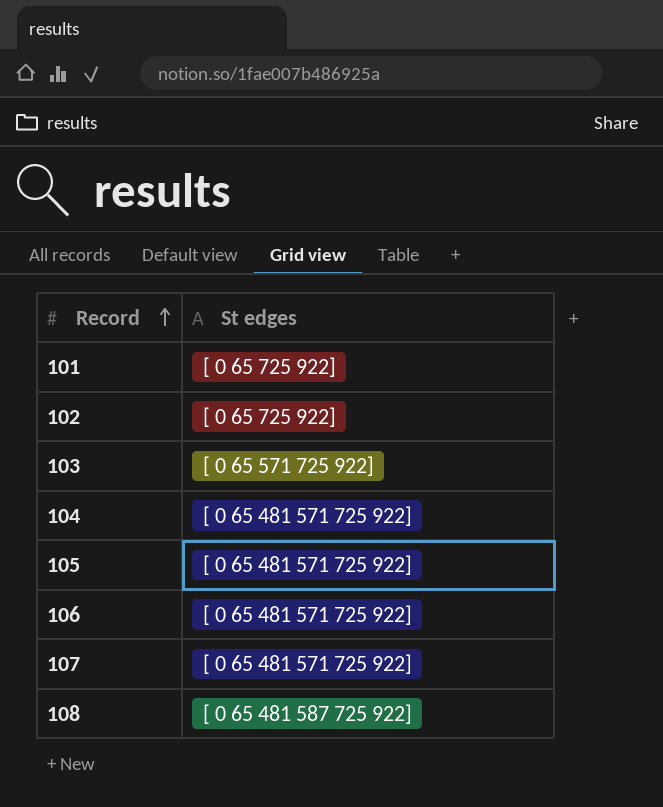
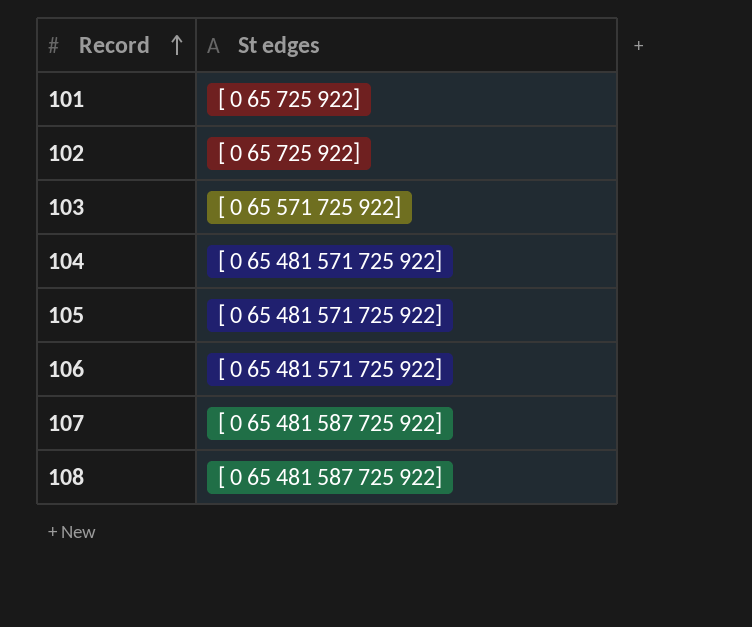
107 | St edges: [ 0 65 481 571 725 922] -> [ 0 65 481 587 725 922]

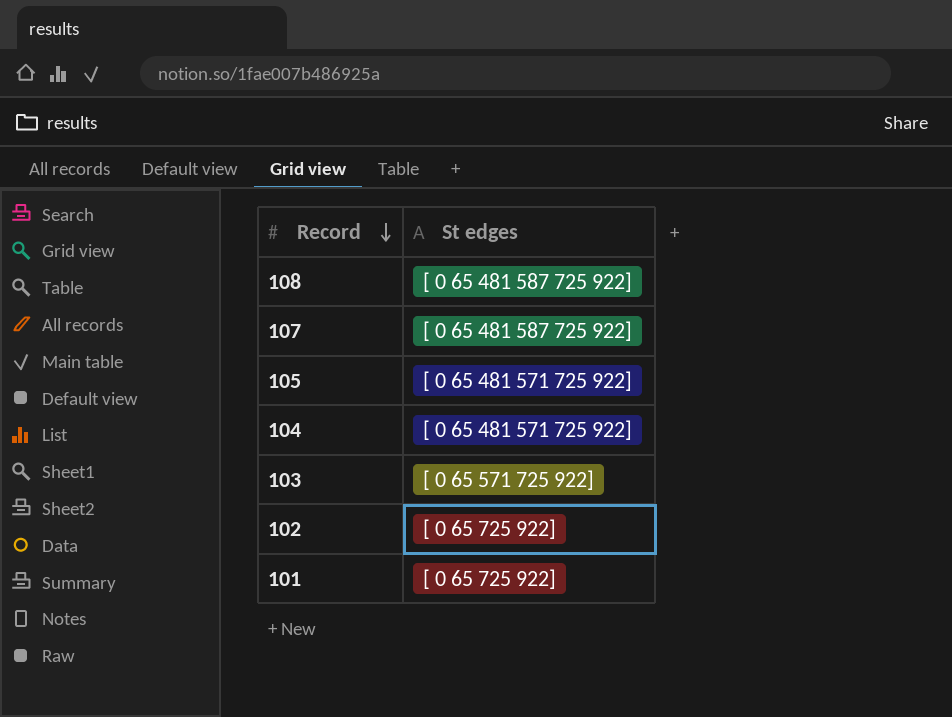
row order: Record ascending -> Record descending
row 106: [ 0 65 481 571 725 922] -> none

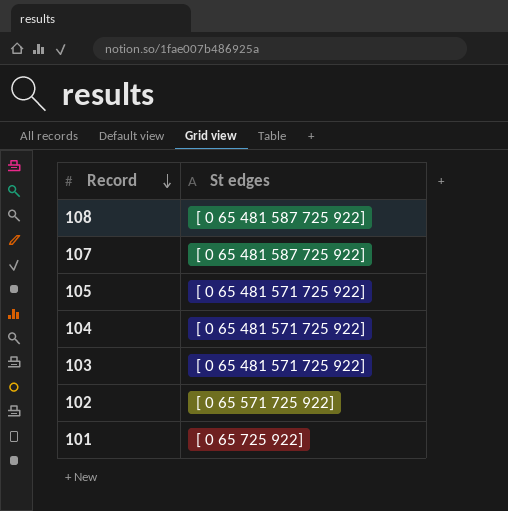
103 | St edges: [ 0 65 571 725 922] -> [ 0 65 481 571 725 922]
102 | St edges: [ 0 65 725 922] -> [ 0 65 571 725 922]

